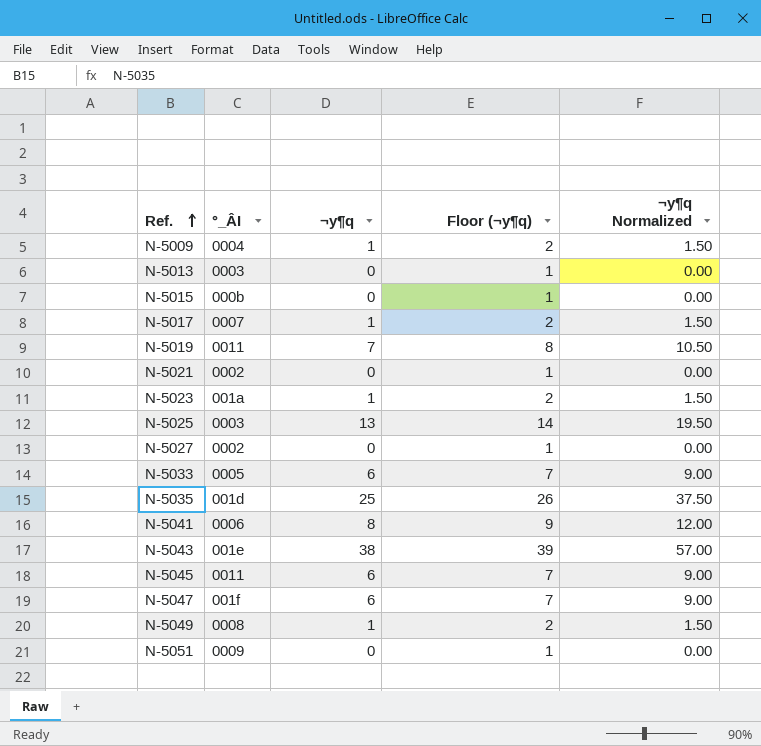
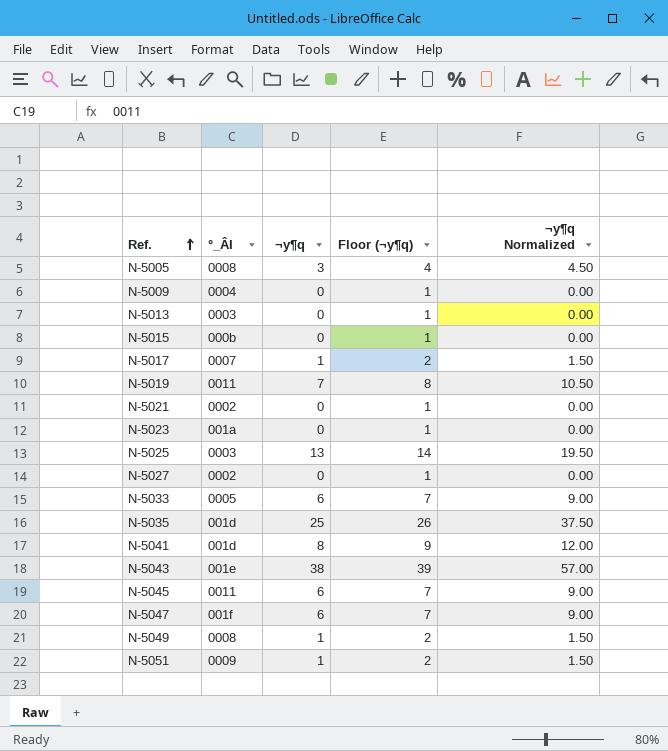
row N-5005: none -> 0008 | 3 | 4 | 4.50
N-5009 | ¬y¶q: 1 -> 0
N-5009 | Floor (¬y¶q): 2 -> 1
N-5009 | ¬y¶q Normalized: 1.50 -> 0.00
N-5023 | ¬y¶q: 1 -> 0
N-5023 | Floor (¬y¶q): 2 -> 1
N-5023 | ¬y¶q Normalized: 1.50 -> 0.00
N-5041 | °_ÂI: 0006 -> 001d
N-5051 | ¬y¶q: 0 -> 1
N-5051 | Floor (¬y¶q): 1 -> 2
N-5051 | ¬y¶q Normalized: 0.00 -> 1.50

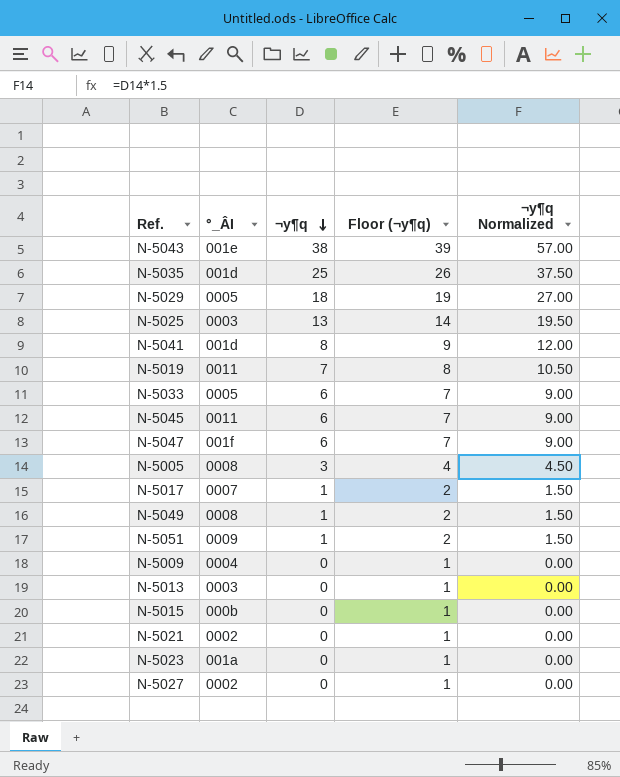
row order: Ref. ascending -> ¬y¶q descending
row N-5029: none -> 0005 | 18 | 19 | 27.00

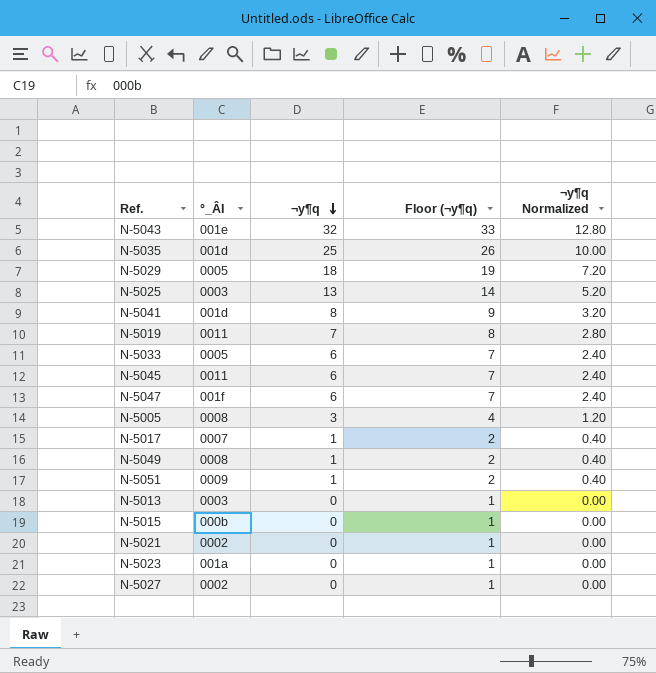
column ¬y¶q Normalized | formula: [¬y¶q] * 1.5 -> [¬y¶q] * 0.4
row N-5009: 0004 | 0 | 1 | 0.00 -> none
N-5043 | ¬y¶q: 38 -> 32
N-5043 | Floor (¬y¶q): 39 -> 33

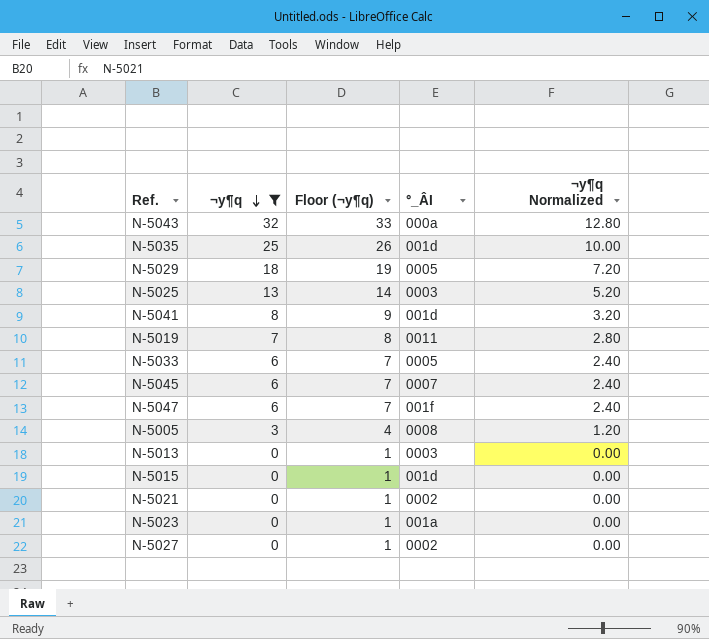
filter: none -> ¬y¶q != 1
column °_ÂI | position: 2 -> 4
N-5043 | °_ÂI: 001e -> 000a
N-5045 | °_ÂI: 0011 -> 0007
N-5015 | °_ÂI: 000b -> 001d

